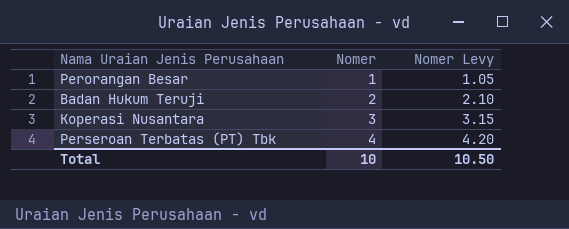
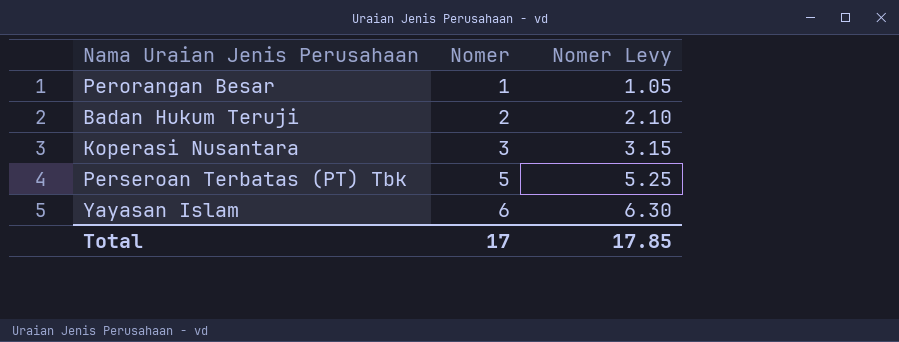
Perseroan Terbatas (PT) Tbk | Nomer: 4 -> 5
Perseroan Terbatas (PT) Tbk | Nomer Levy: 4.20 -> 5.25
row Yayasan Islam: none -> 6 | 6.30
Total | Nomer: 10 -> 17
Total | Nomer Levy: 10.50 -> 17.85

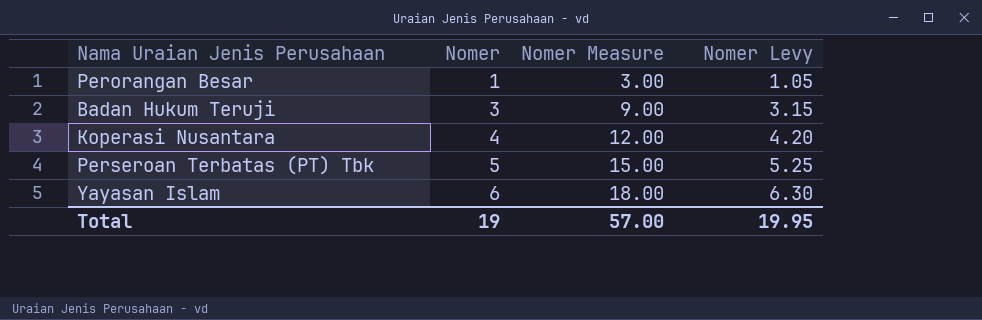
column Nomer Measure | formula: none -> [Nomer] * 3
Badan Hukum Teruji | Nomer: 2 -> 3
Badan Hukum Teruji | Nomer Levy: 2.10 -> 3.15
Koperasi Nusantara | Nomer: 3 -> 4
Koperasi Nusantara | Nomer Levy: 3.15 -> 4.20
Total | Nomer: 17 -> 19
Total | Nomer Levy: 17.85 -> 19.95

